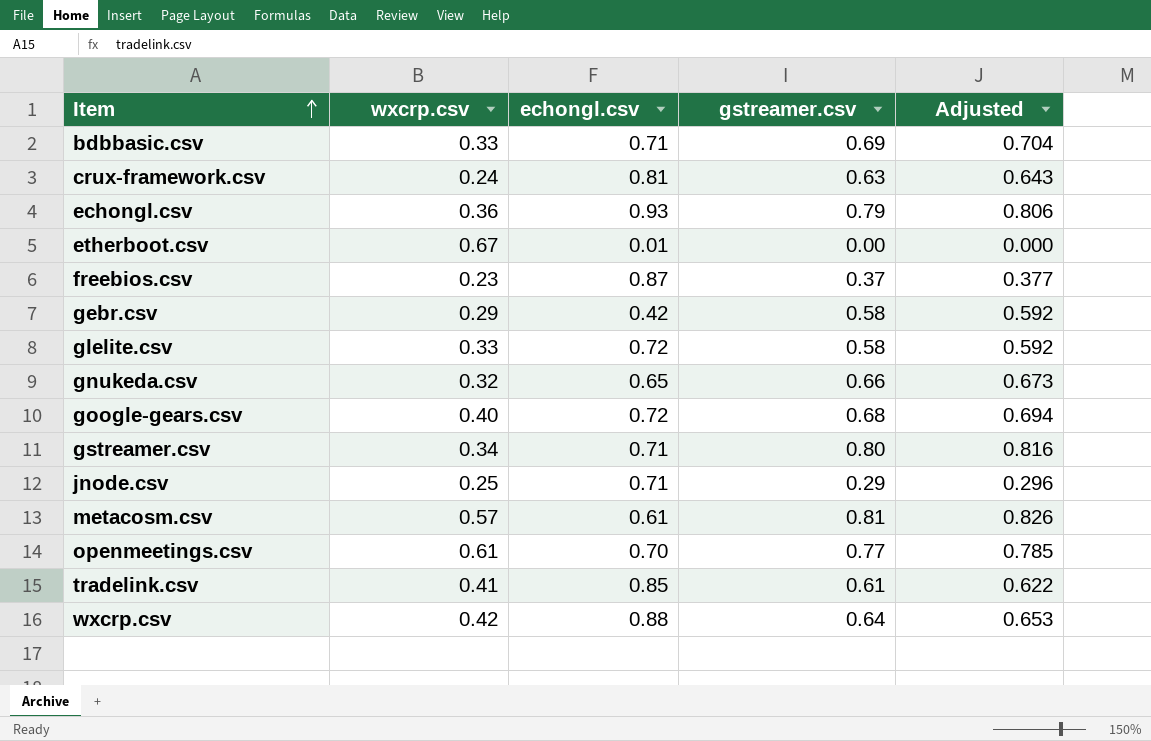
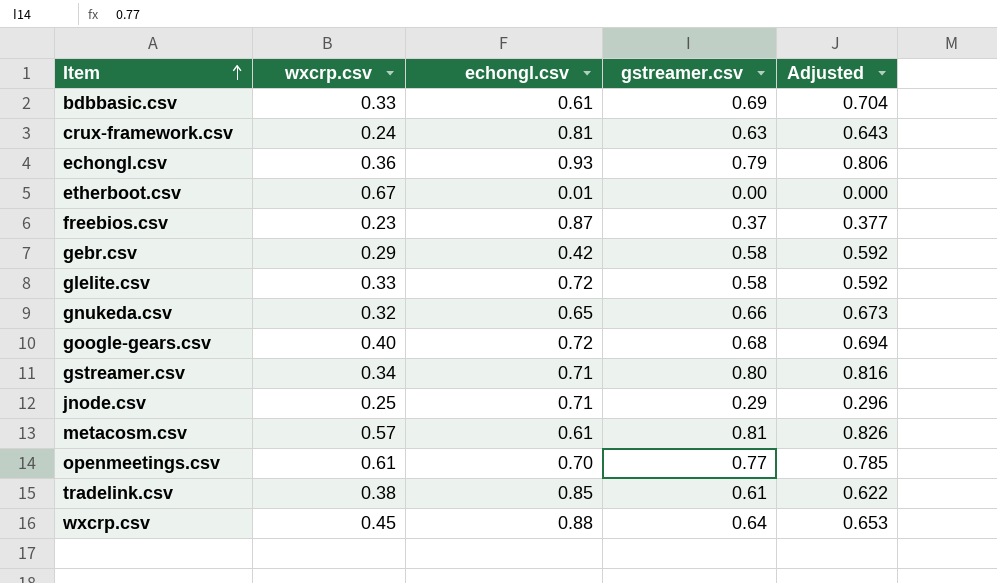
bdbbasic.csv | echongl.csv: 0.71 -> 0.61
tradelink.csv | wxcrp.csv: 0.41 -> 0.38
wxcrp.csv | wxcrp.csv: 0.42 -> 0.45

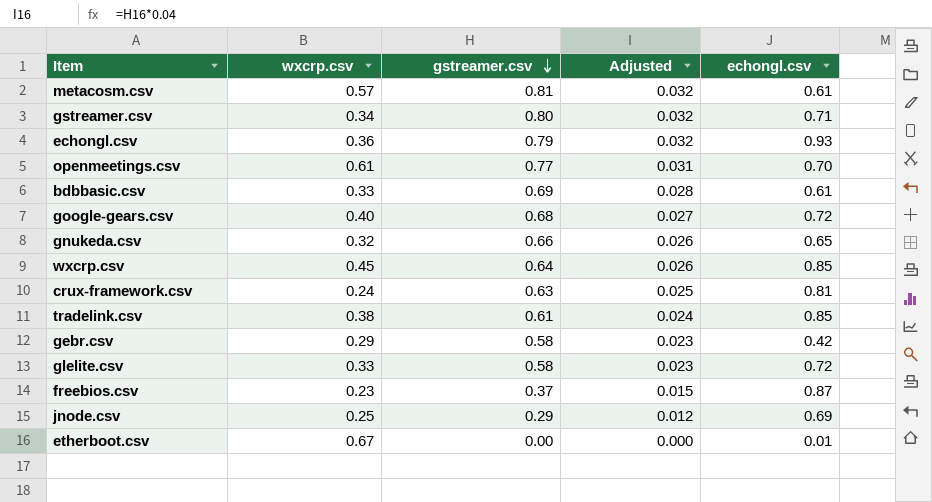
row order: Item ascending -> gstreamer.csv descending
column Adjusted | formula: [gstreamer.csv] * 1.02 -> [gstreamer.csv] * 0.04
column echongl.csv | position: 3 -> 5
wxcrp.csv | echongl.csv: 0.88 -> 0.85
jnode.csv | echongl.csv: 0.71 -> 0.69

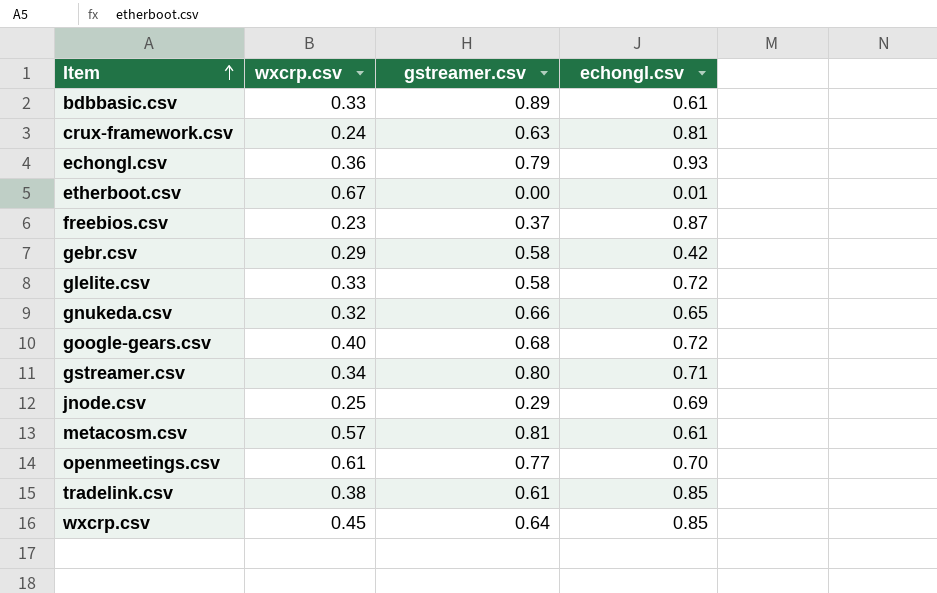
row order: gstreamer.csv descending -> Item ascending
column Adjusted | formula: [gstreamer.csv] * 0.04 -> none
bdbbasic.csv | gstreamer.csv: 0.69 -> 0.89

